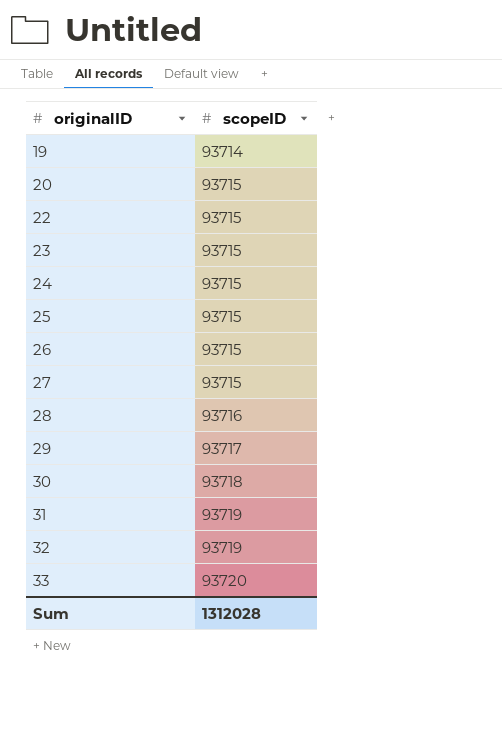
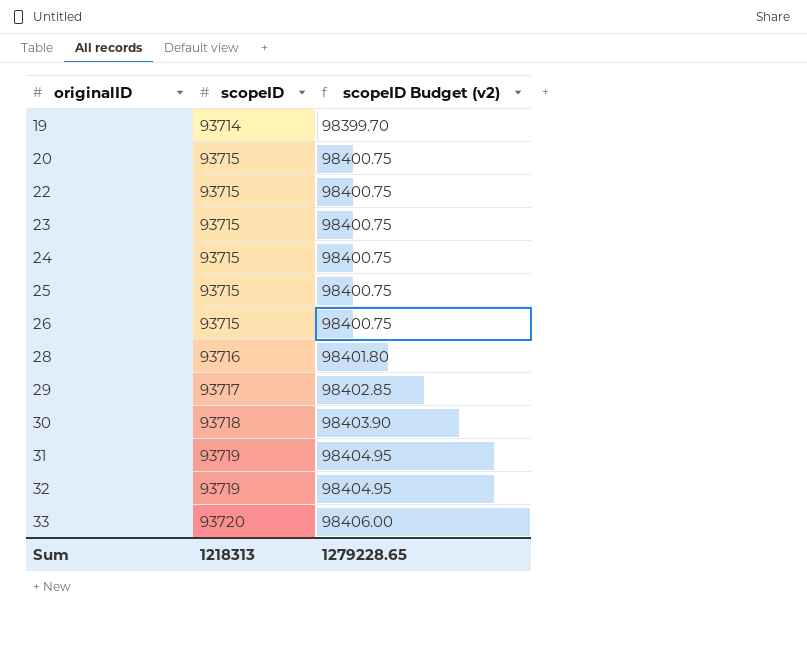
column scopeID Budget (v2) | formula: none -> [scopeID] * 1.05
row 27: 93715 -> none
Sum | scopeID: 1312028 -> 1218313

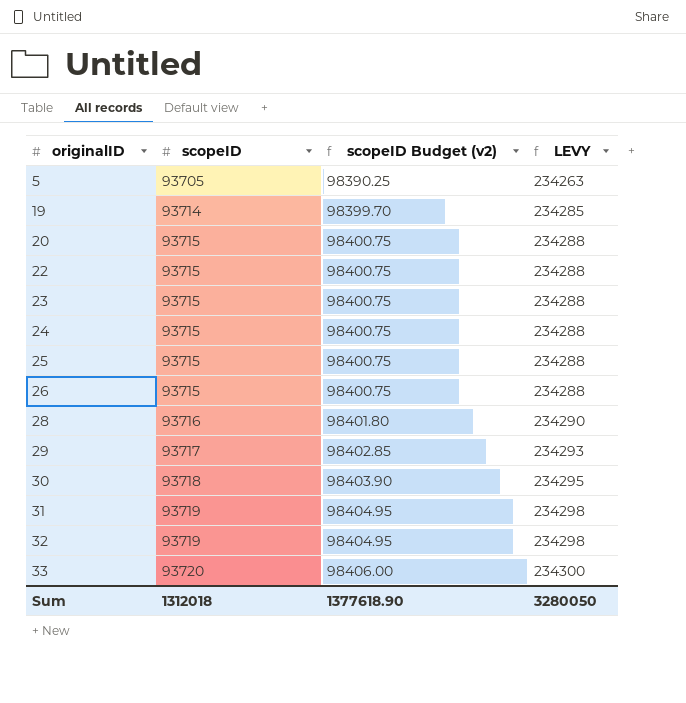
column LEVY | formula: none -> [scopeID] * 2.5
row 5: none -> 93705 | 98390.25 | 234263
Sum | scopeID: 1218313 -> 1312018
Sum | scopeID Budget (v2): 1279228.65 -> 1377618.90

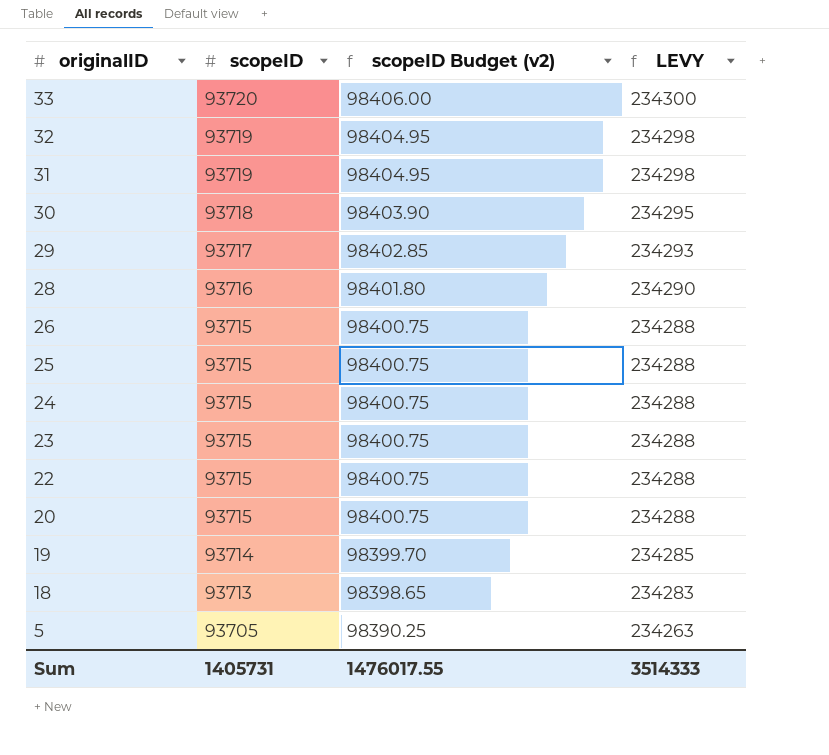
row order: originalID ascending -> originalID descending
row 18: none -> 93713 | 98398.65 | 234283
Sum | scopeID: 1312018 -> 1405731
Sum | scopeID Budget (v2): 1377618.90 -> 1476017.55
Sum | LEVY: 3280050 -> 3514333

